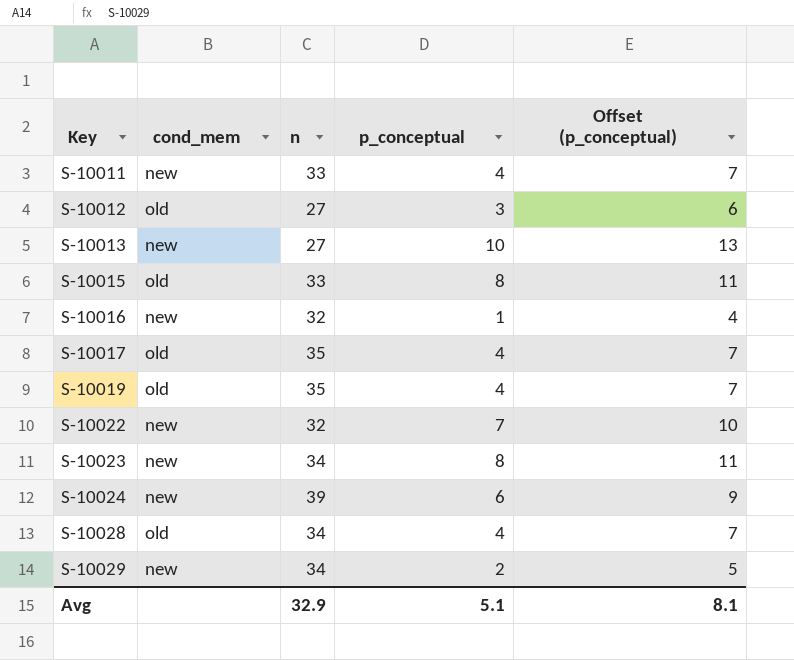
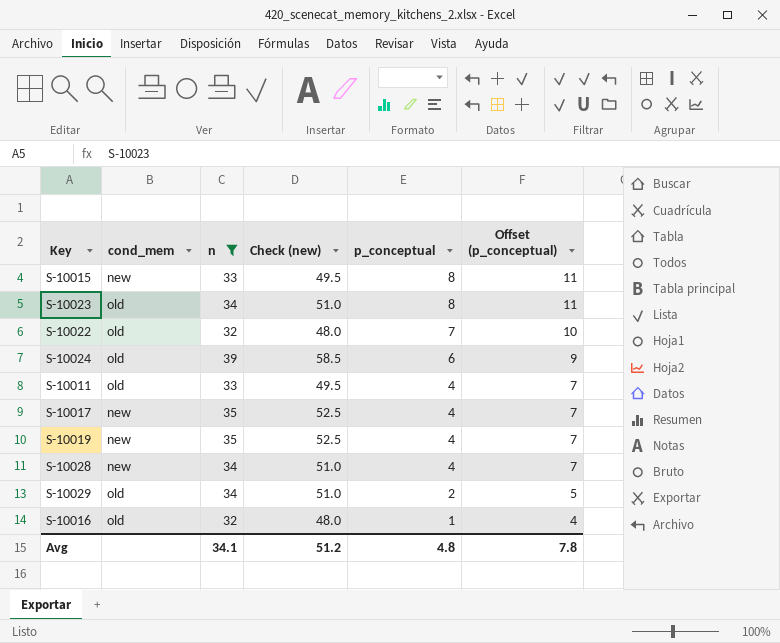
filter: none -> n != 27
row order: Key ascending -> p_conceptual descending
column Check (new) | formula: none -> [n] * 1.5
S-10015 | cond_mem: old -> new
S-10023 | cond_mem: new -> old
S-10022 | cond_mem: new -> old
S-10024 | cond_mem: new -> old
S-10011 | cond_mem: new -> old
S-10017 | cond_mem: old -> new
S-10019 | cond_mem: old -> new
S-10028 | cond_mem: old -> new
S-10029 | cond_mem: new -> old
S-10016 | cond_mem: new -> old
Avg | n: 32.9 -> 34.1
Avg | p_conceptual: 5.1 -> 4.8
Avg | Offset (p_conceptual): 8.1 -> 7.8

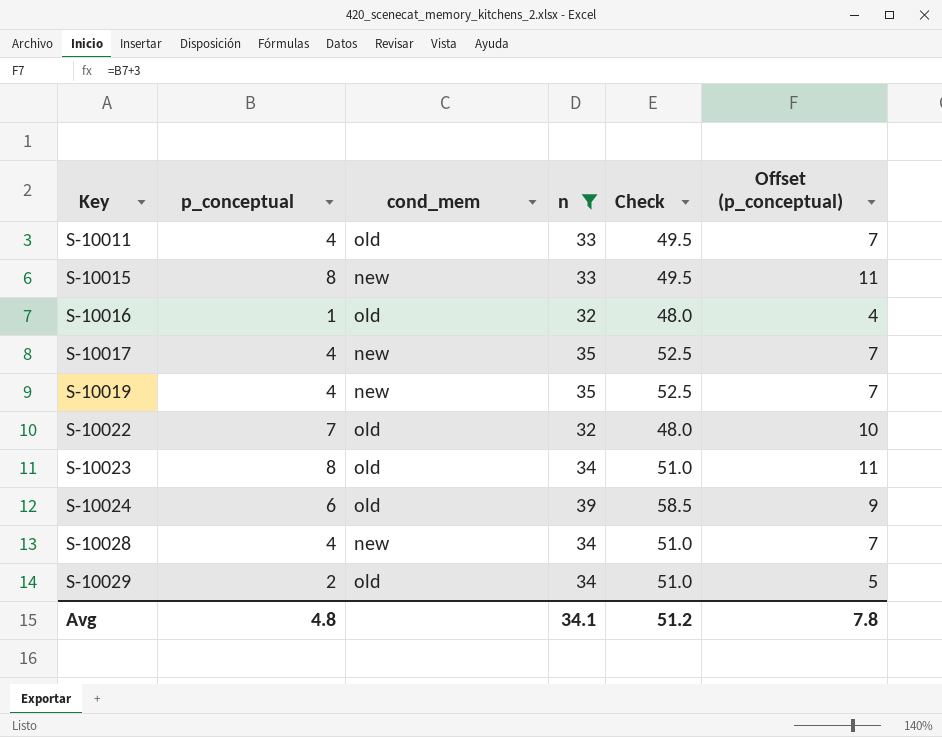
row order: p_conceptual descending -> Key ascending
column p_conceptual | position: 5 -> 2
column name: Check (new) -> Check

